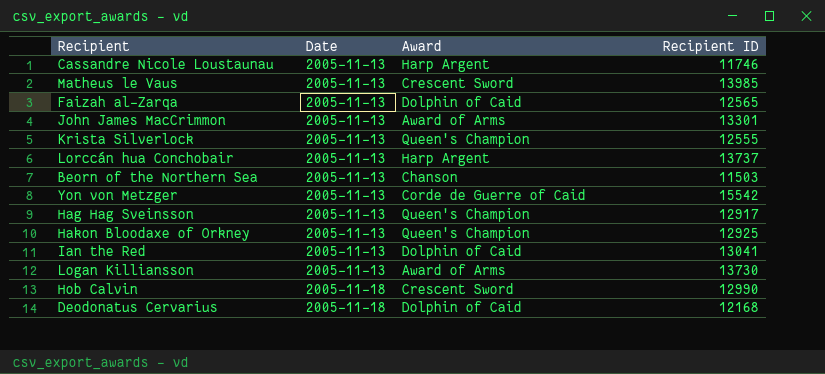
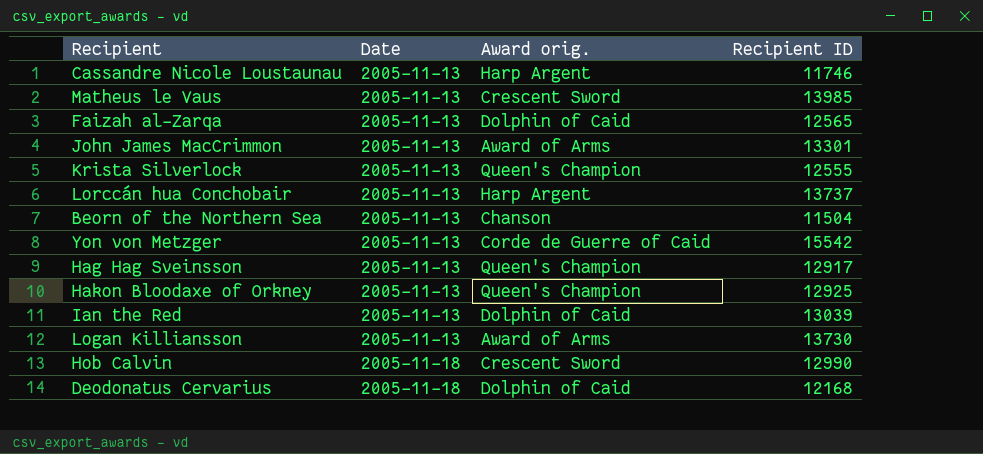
column name: Award -> Award orig.
Beorn of the Northern Sea | Recipient ID: 11503 -> 11504
Ian the Red | Recipient ID: 13041 -> 13039

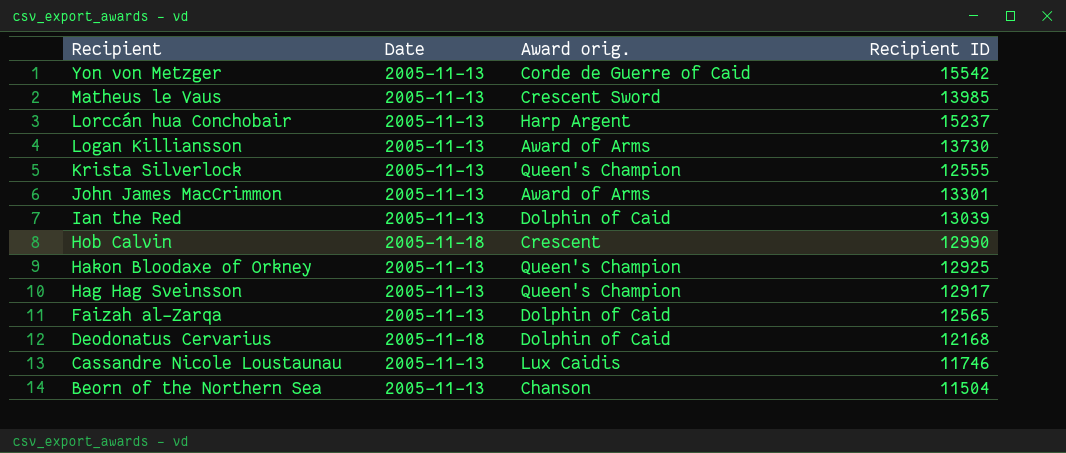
row order: Date ascending -> Recipient descending
Lorccán hua Conchobair | Recipient ID: 13737 -> 15237
Hob Calvin | Award orig.: Crescent Sword -> Crescent
Cassandre Nicole Loustaunau | Award orig.: Harp Argent -> Lux Caidis

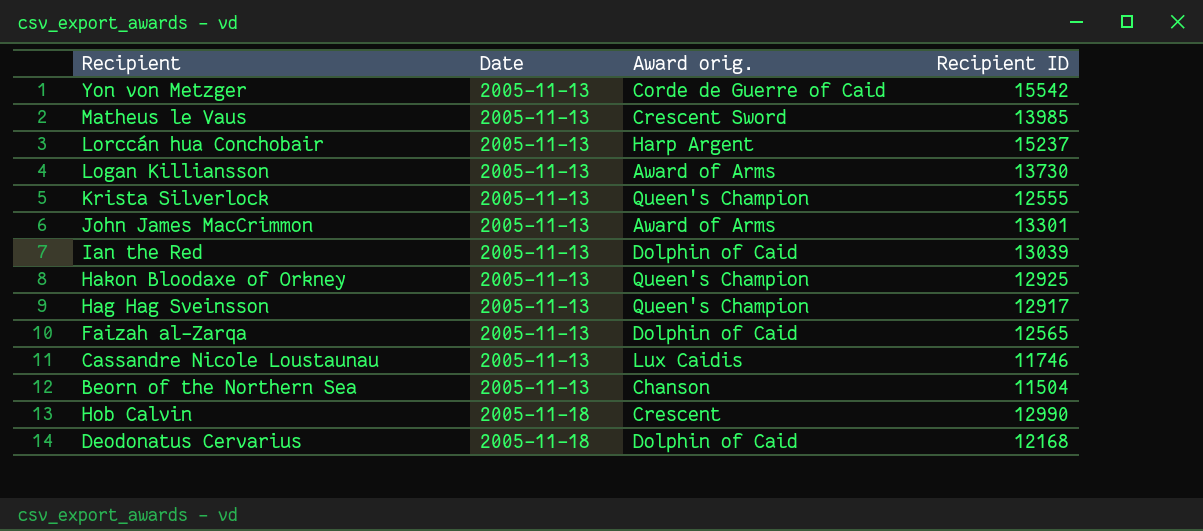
row order: Recipient descending -> Date ascending

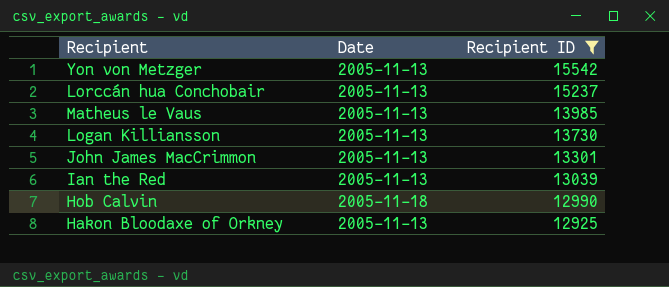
filter: none -> Recipient ID >= 12925
row order: Date ascending -> Recipient ID descending
column Award orig. | position: 3 -> none

